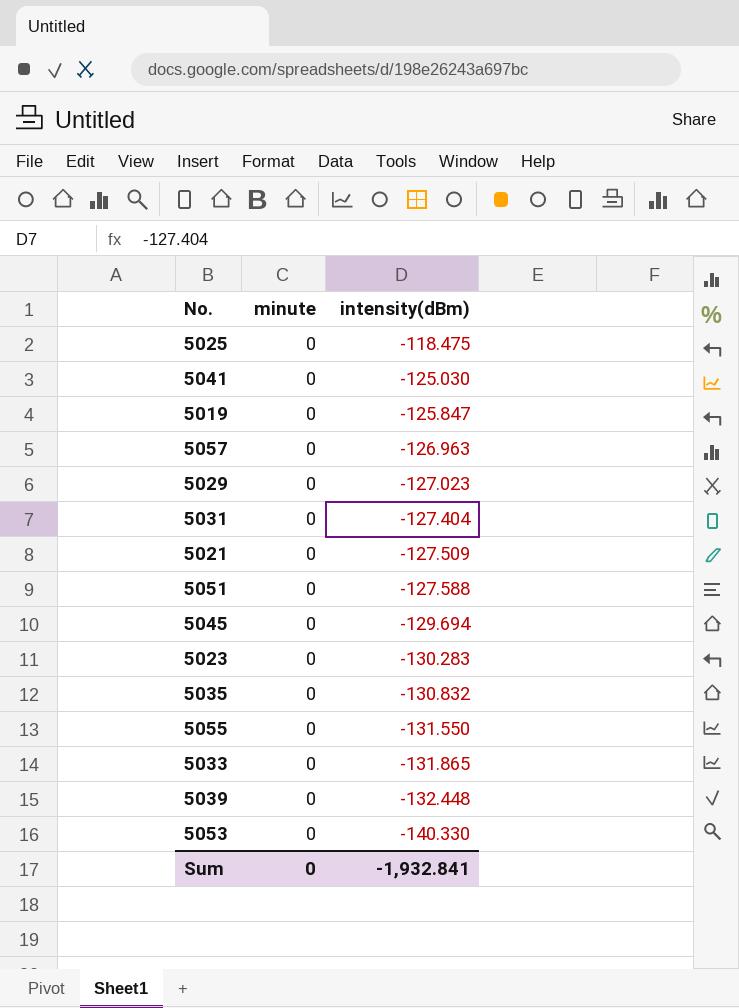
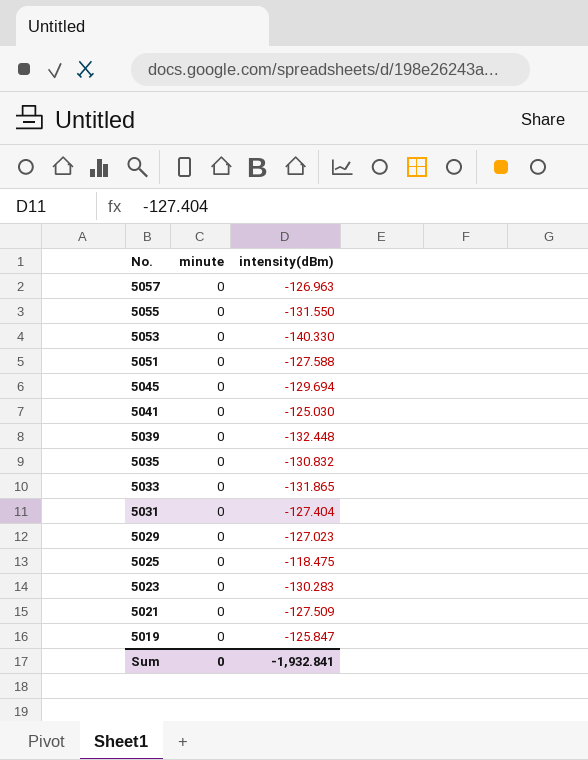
row order: intensity(dBm) descending -> No. descending

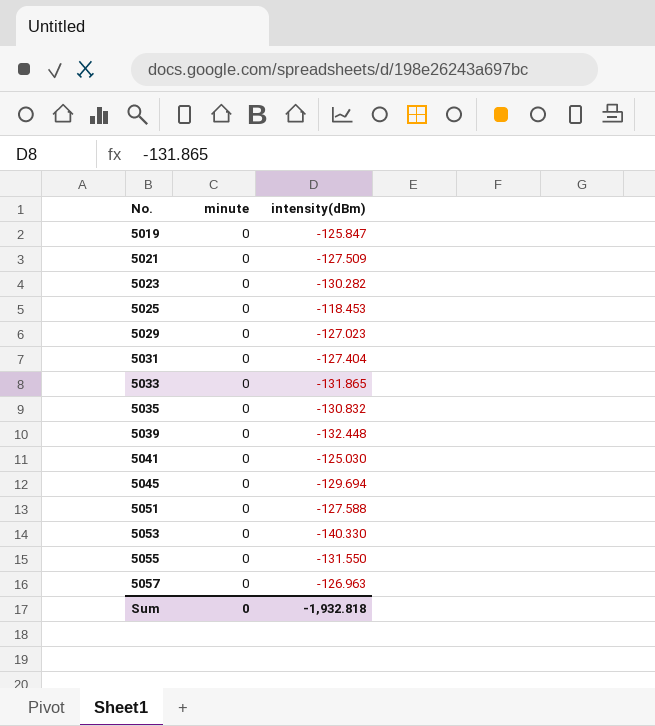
row order: No. descending -> No. ascending
5023 | intensity(dBm): -130.283 -> -130.282
5025 | intensity(dBm): -118.475 -> -118.453
Sum | intensity(dBm): -1,932.841 -> -1,932.818

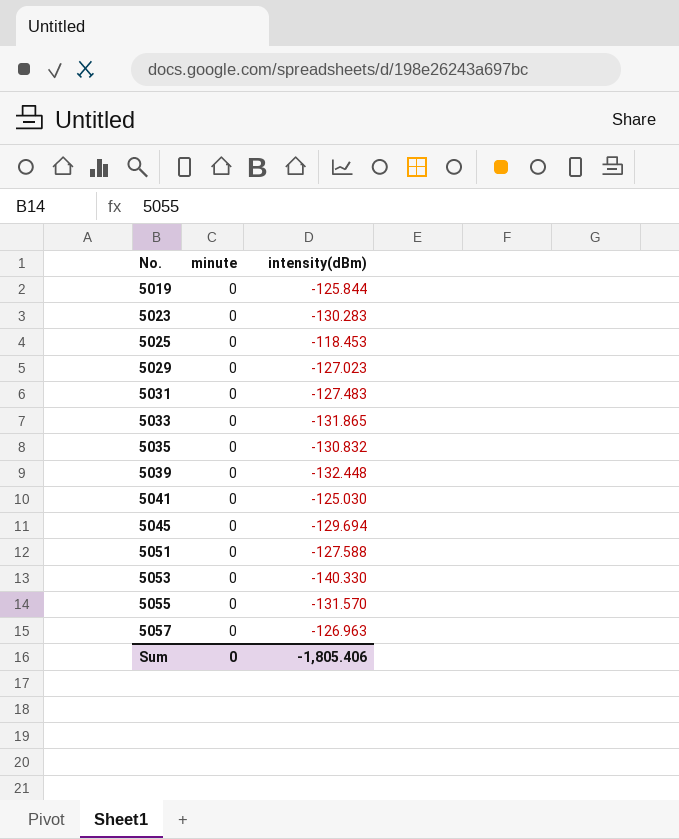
row 5021: 0 | -127.509 -> none
5019 | intensity(dBm): -125.847 -> -125.844
5023 | intensity(dBm): -130.282 -> -130.283
5031 | intensity(dBm): -127.404 -> -127.483
5055 | intensity(dBm): -131.550 -> -131.570
Sum | intensity(dBm): -1,932.818 -> -1,805.406

